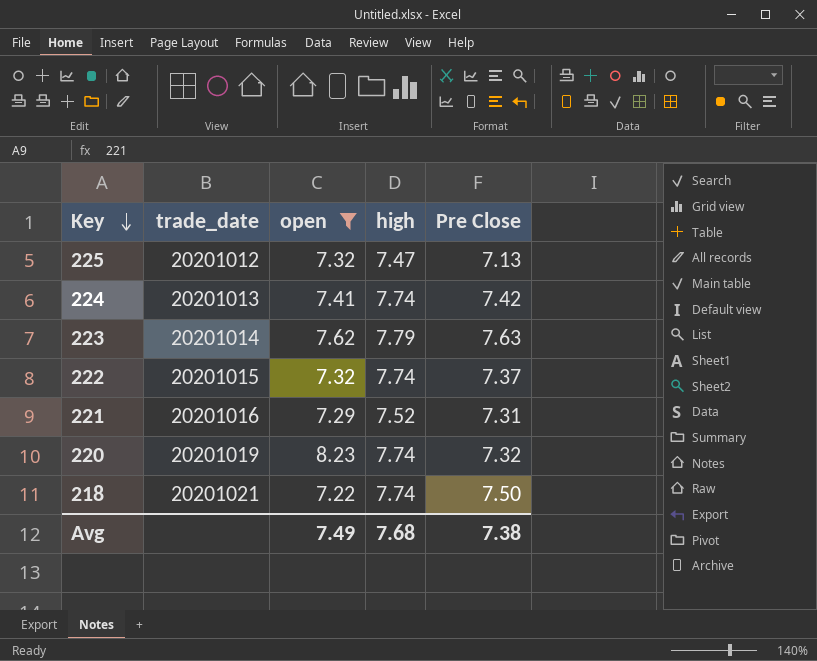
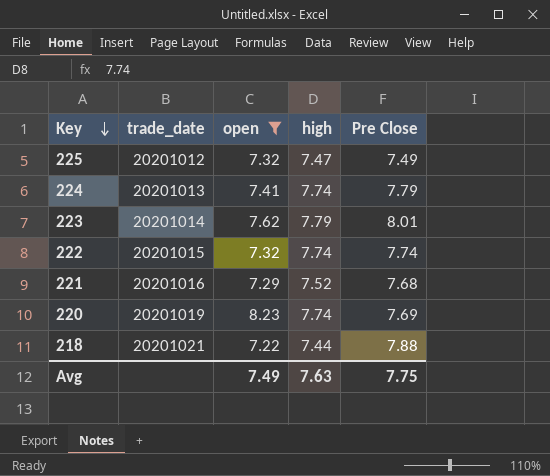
225 | Pre Close: 7.13 -> 7.49
224 | Pre Close: 7.42 -> 7.79
223 | Pre Close: 7.63 -> 8.01
222 | Pre Close: 7.37 -> 7.74
221 | Pre Close: 7.31 -> 7.68
220 | Pre Close: 7.32 -> 7.69
218 | high: 7.74 -> 7.44
218 | Pre Close: 7.50 -> 7.88
Avg | high: 7.68 -> 7.63
Avg | Pre Close: 7.38 -> 7.75

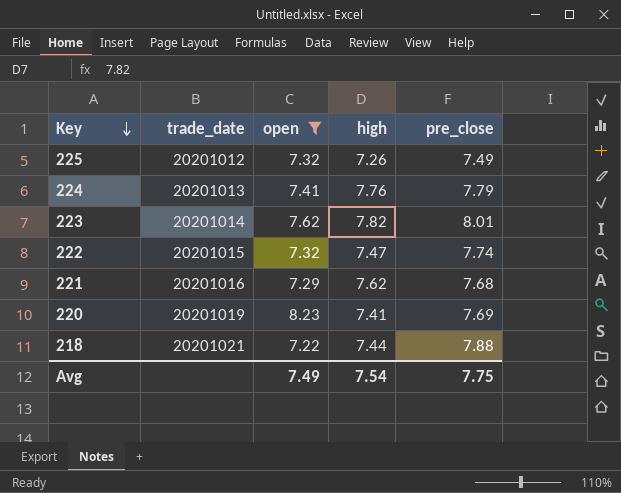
column name: Pre Close -> pre_close
225 | high: 7.47 -> 7.26
224 | high: 7.74 -> 7.76
223 | high: 7.79 -> 7.82
222 | high: 7.74 -> 7.47
221 | high: 7.52 -> 7.62
220 | high: 7.74 -> 7.41
Avg | high: 7.63 -> 7.54

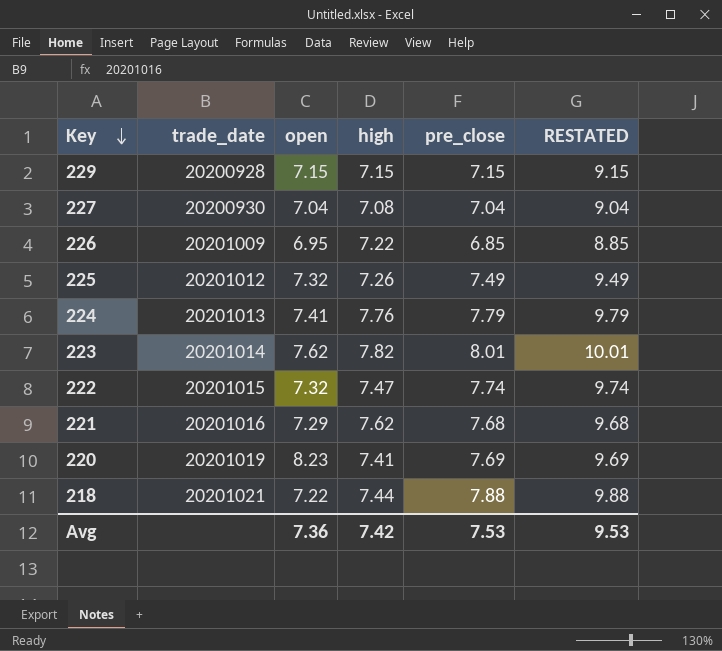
filter: open >= 7.22 -> none
column RESTATED | formula: none -> [pre_close] + 2
Avg | open: 7.49 -> 7.36
Avg | high: 7.54 -> 7.42
Avg | pre_close: 7.75 -> 7.53

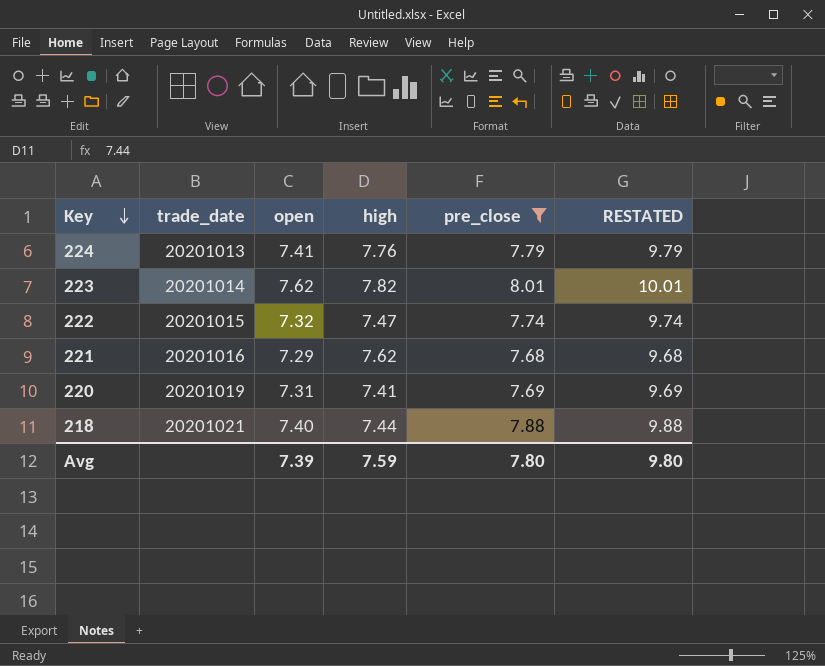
filter: none -> pre_close >= 7.68
220 | open: 8.23 -> 7.31
218 | open: 7.22 -> 7.40
Avg | open: 7.36 -> 7.39
Avg | high: 7.42 -> 7.59
Avg | pre_close: 7.53 -> 7.80
Avg | RESTATED: 9.53 -> 9.80

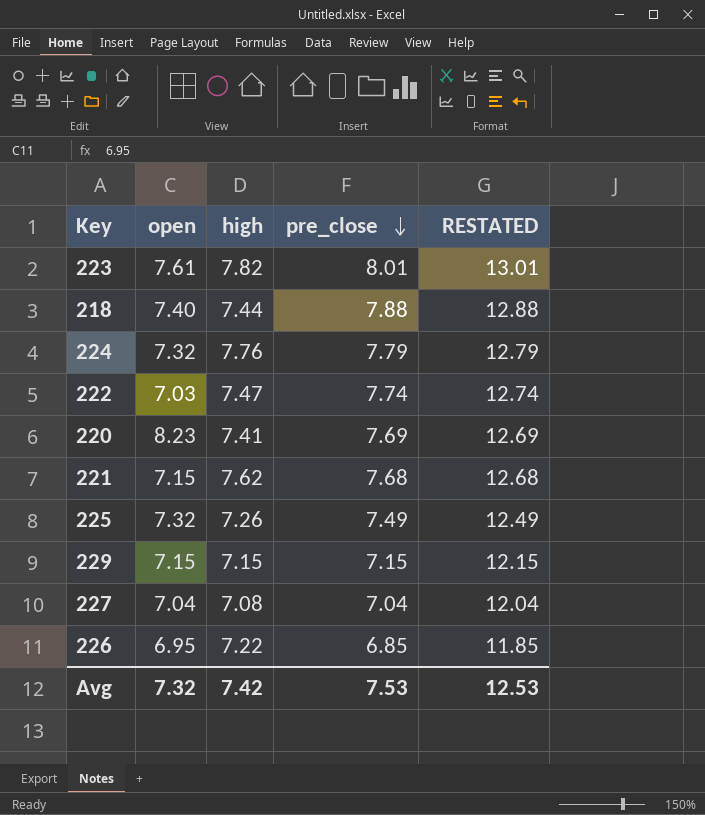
filter: pre_close >= 7.68 -> none
row order: Key descending -> pre_close descending
column trade_date | position: 2 -> none
column RESTATED | formula: [pre_close] + 2 -> [pre_close] + 5
223 | open: 7.62 -> 7.61
224 | open: 7.41 -> 7.32
222 | open: 7.32 -> 7.03
220 | open: 7.31 -> 8.23
221 | open: 7.29 -> 7.15
Avg | open: 7.39 -> 7.32
Avg | high: 7.59 -> 7.42
Avg | pre_close: 7.80 -> 7.53
Avg | RESTATED: 9.80 -> 12.53

